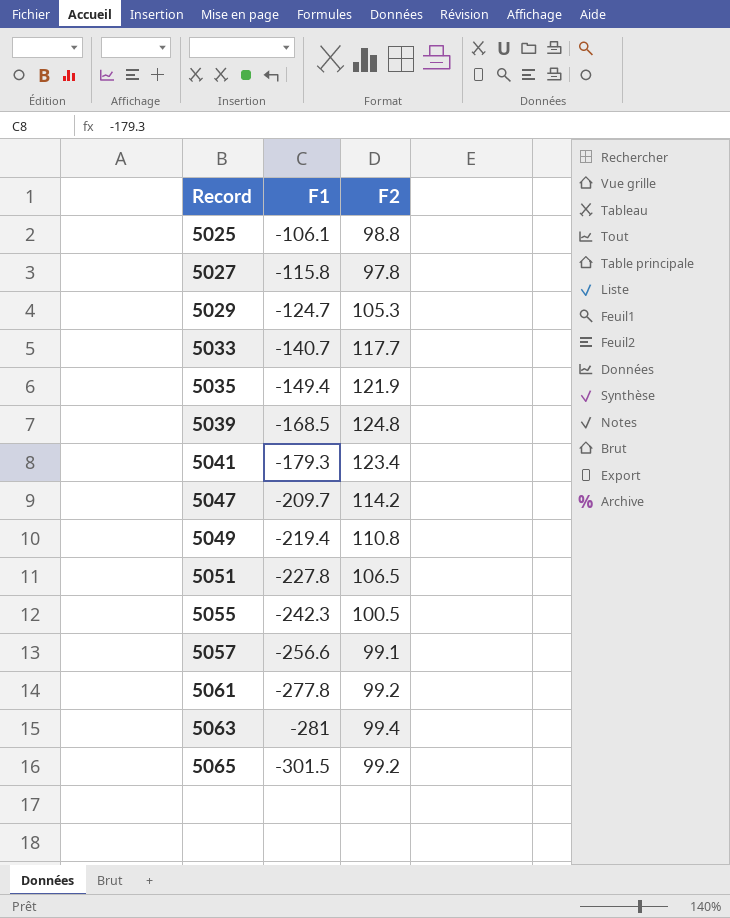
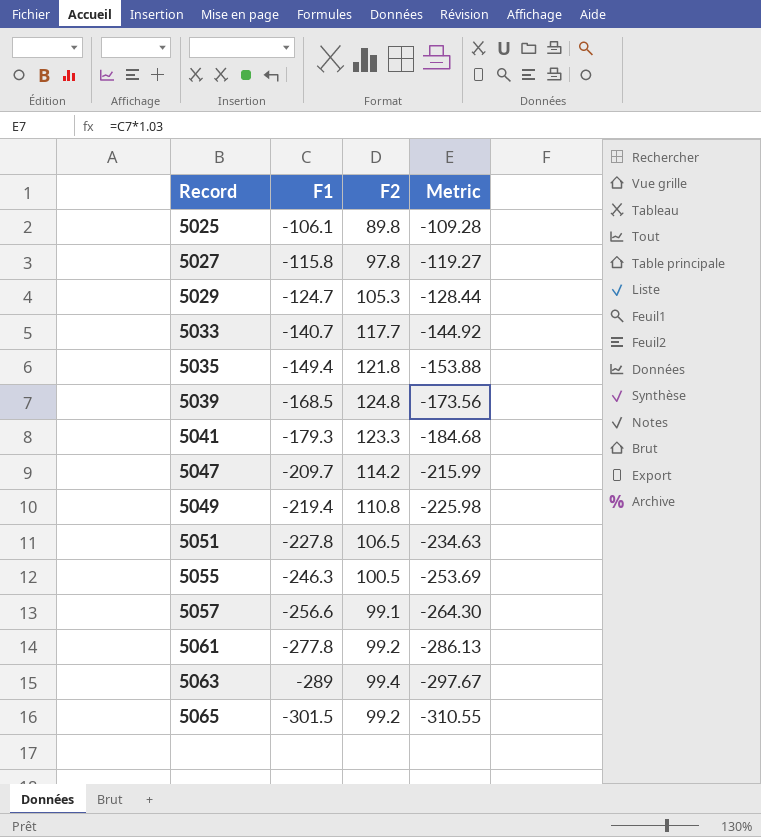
column Metric | formula: none -> [F1] * 1.03
5025 | F2: 98.8 -> 89.8
5035 | F2: 121.9 -> 121.8
5041 | F2: 123.4 -> 123.3
5055 | F1: -242.3 -> -246.3
5063 | F1: -281 -> -289

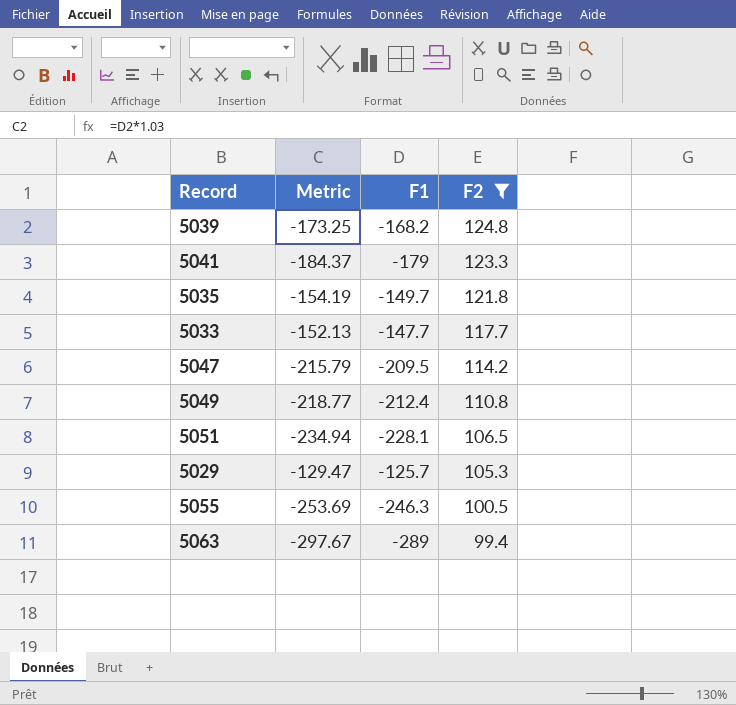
filter: none -> F2 >= 99.4
row order: Record ascending -> F2 descending
column Metric | position: 4 -> 2
5039 | Metric: -173.56 -> -173.25
5039 | F1: -168.5 -> -168.2
5041 | Metric: -184.68 -> -184.37
5041 | F1: -179.3 -> -179
5035 | Metric: -153.88 -> -154.19
5035 | F1: -149.4 -> -149.7
5033 | Metric: -144.92 -> -152.13
5033 | F1: -140.7 -> -147.7
5047 | Metric: -215.99 -> -215.79
5047 | F1: -209.7 -> -209.5
5049 | Metric: -225.98 -> -218.77
5049 | F1: -219.4 -> -212.4
5051 | Metric: -234.63 -> -234.94
5051 | F1: -227.8 -> -228.1
5029 | Metric: -128.44 -> -129.47
5029 | F1: -124.7 -> -125.7

